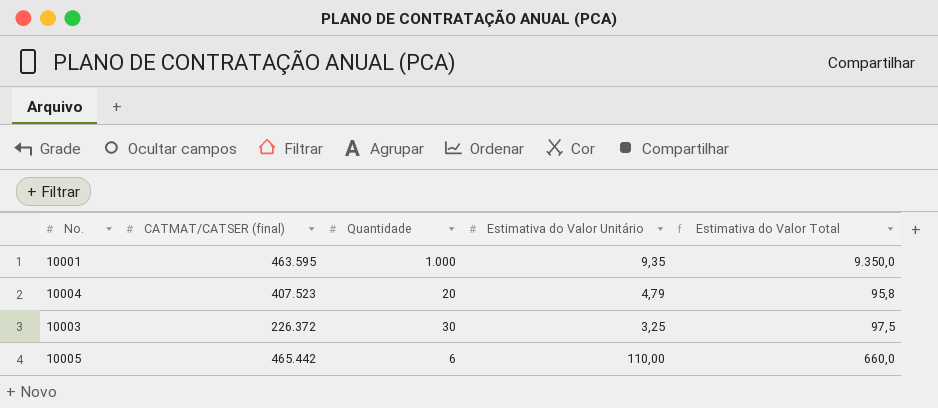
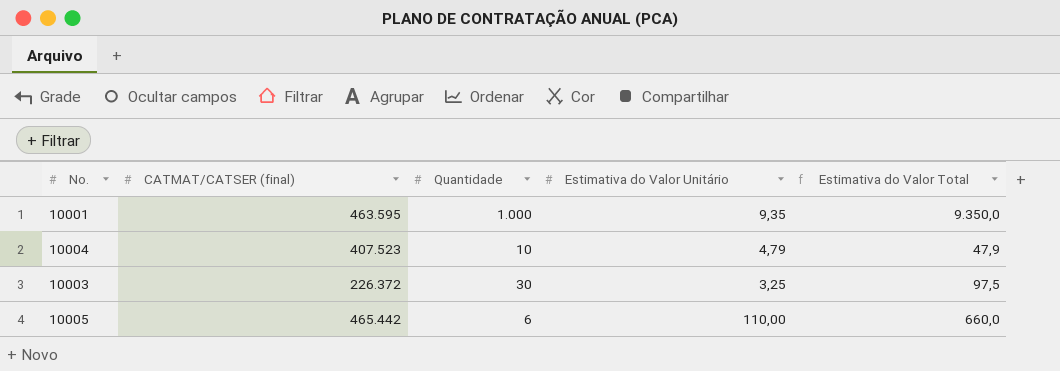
10004 | Quantidade: 20 -> 10
10004 | Estimativa do Valor Total: 95,8 -> 47,9

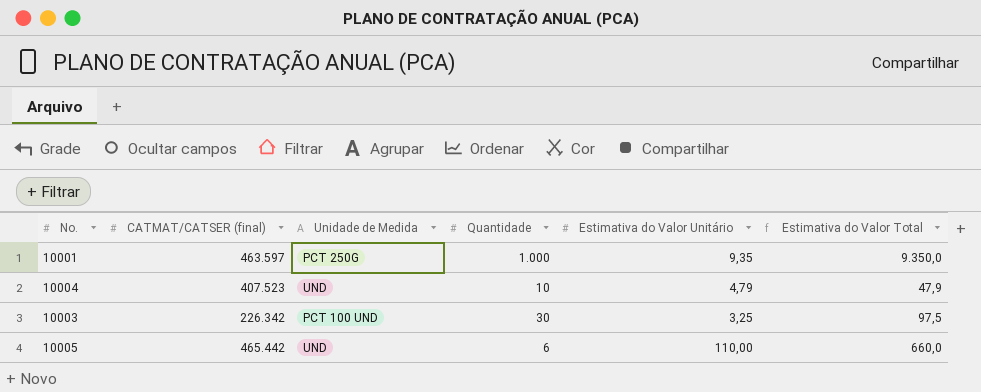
column Unidade de Medida | position: none -> 3
10001 | CATMAT/CATSER (final): 463.595 -> 463.597
10003 | CATMAT/CATSER (final): 226.372 -> 226.342

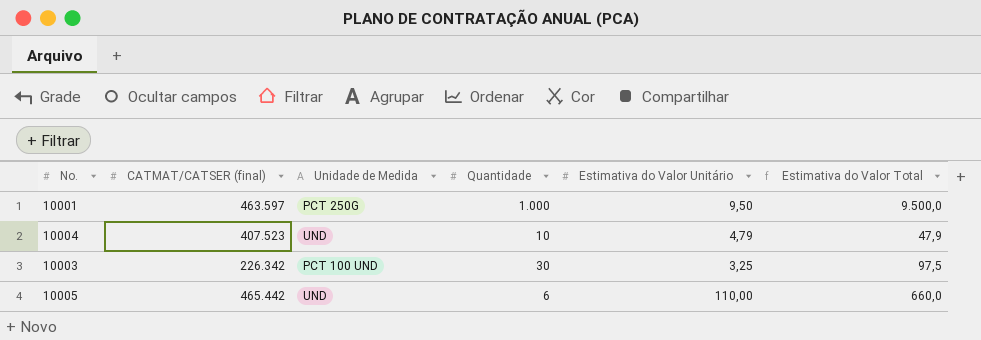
10001 | Estimativa do Valor Unitário: 9,35 -> 9,50
10001 | Estimativa do Valor Total: 9.350,0 -> 9.500,0

